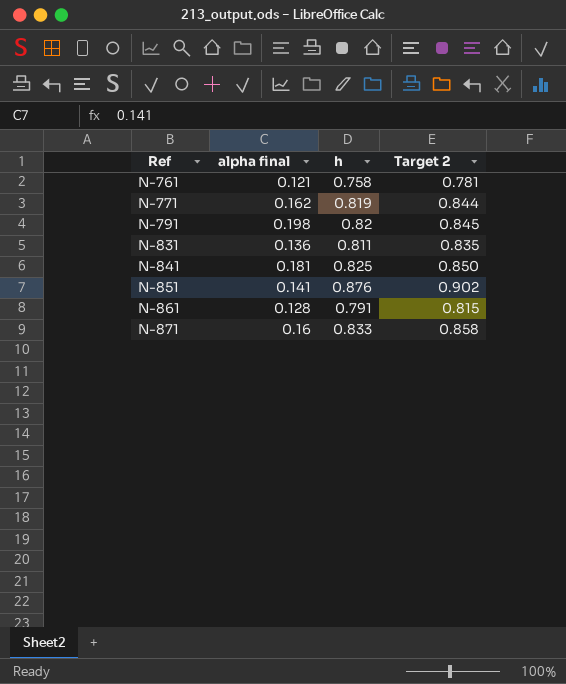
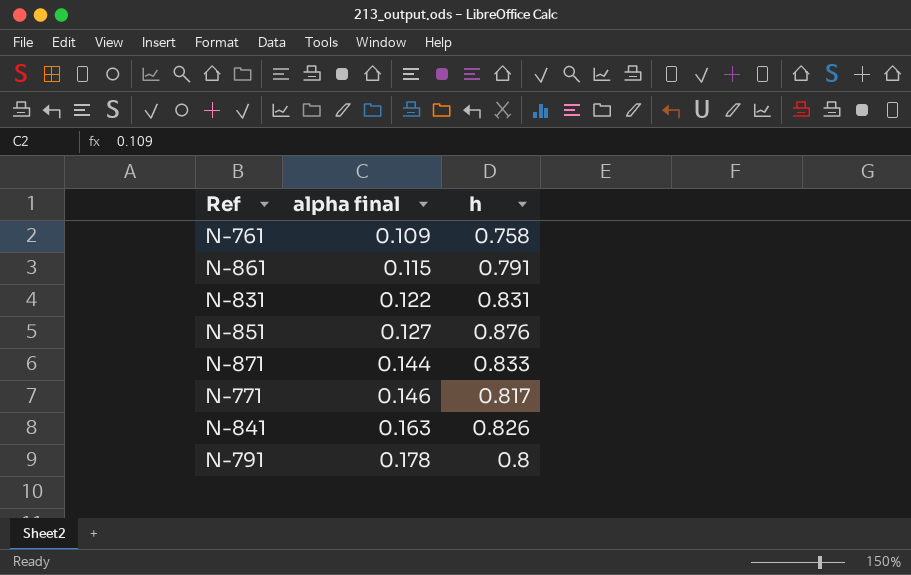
row order: Ref ascending -> alpha final ascending
column Target 2 | formula: [h] * 1.03 -> none
N-761 | alpha final: 0.121 -> 0.109
N-861 | alpha final: 0.128 -> 0.115
N-831 | alpha final: 0.136 -> 0.122
N-831 | h: 0.811 -> 0.831
N-851 | alpha final: 0.141 -> 0.127
N-871 | alpha final: 0.16 -> 0.144
N-771 | alpha final: 0.162 -> 0.146
N-771 | h: 0.819 -> 0.817
N-841 | alpha final: 0.181 -> 0.163
N-841 | h: 0.825 -> 0.826
N-791 | alpha final: 0.198 -> 0.178
N-791 | h: 0.82 -> 0.8

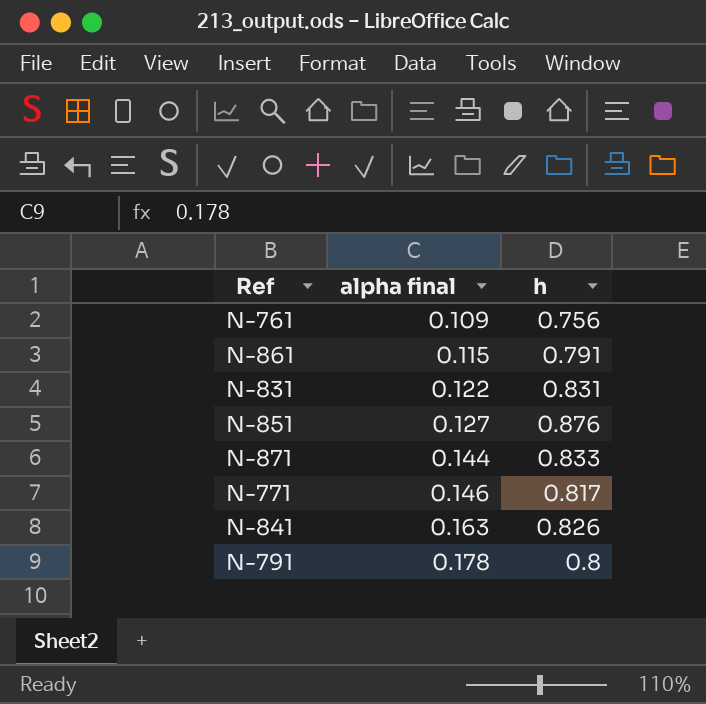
N-761 | h: 0.758 -> 0.756

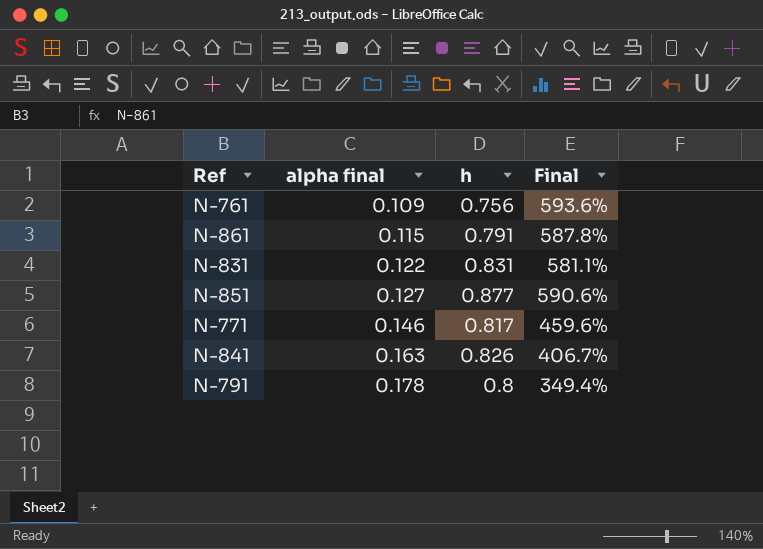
column Final | formula: none -> ([h] - [alpha final]) / [alpha final]
row N-871: 0.144 | 0.833 -> none
N-851 | h: 0.876 -> 0.877

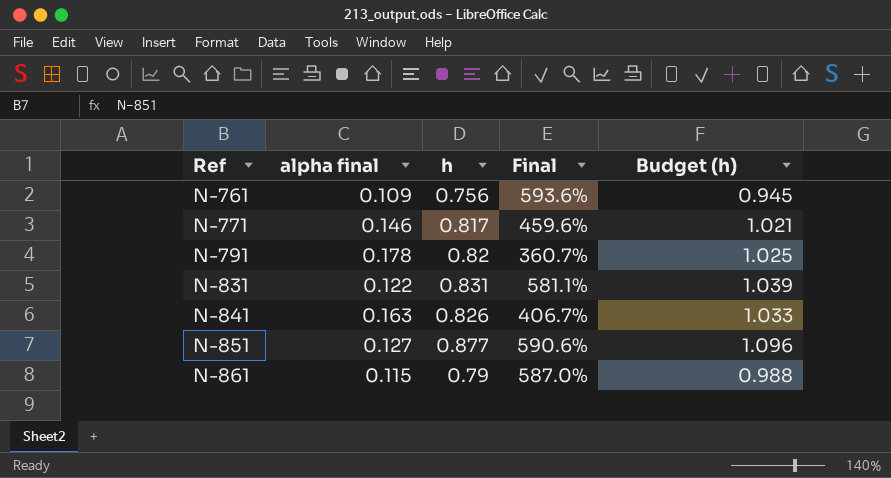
row order: alpha final ascending -> Ref ascending
column Budget (h) | formula: none -> [h] * 1.25
N-791 | h: 0.8 -> 0.82
N-791 | Final: 349.4% -> 360.7%
N-861 | h: 0.791 -> 0.79
N-861 | Final: 587.8% -> 587.0%

